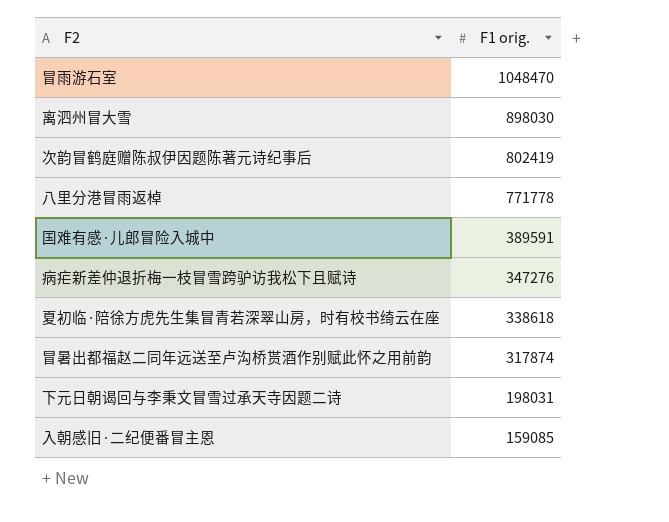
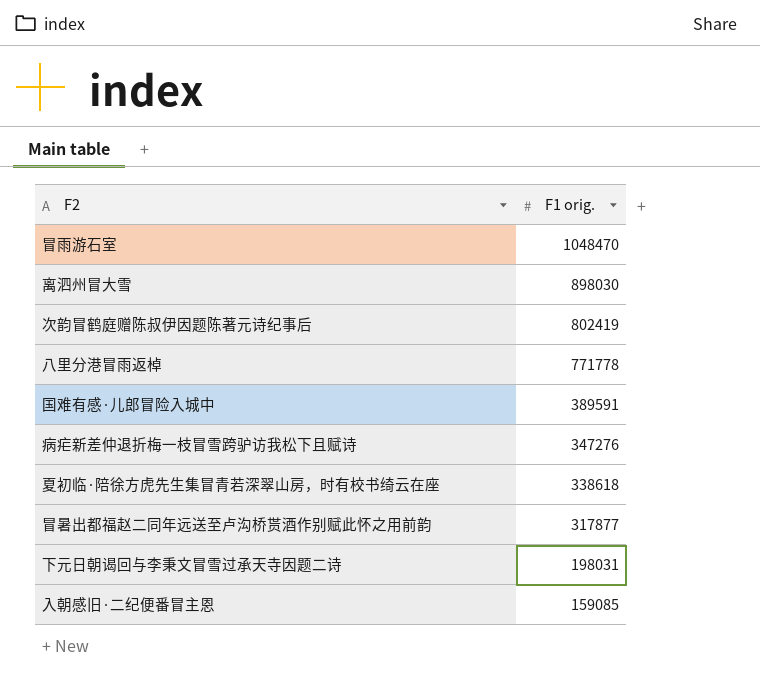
冒暑出都福赵二同年远送至卢沟桥贳酒作别赋此怀之用前韵 | F1 orig.: 317874 -> 317877

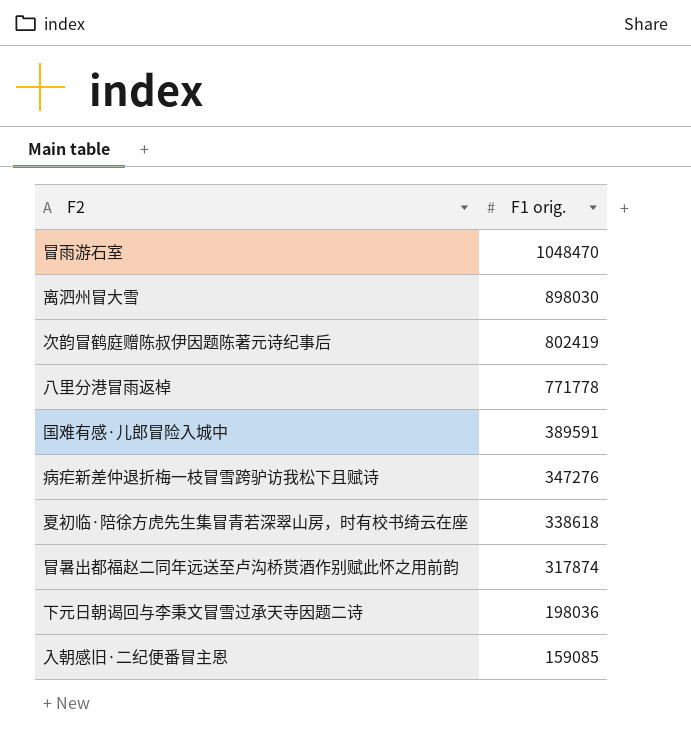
冒暑出都福赵二同年远送至卢沟桥贳酒作别赋此怀之用前韵 | F1 orig.: 317877 -> 317874
下元日朝谒回与李秉文冒雪过承天寺因题二诗 | F1 orig.: 198031 -> 198036

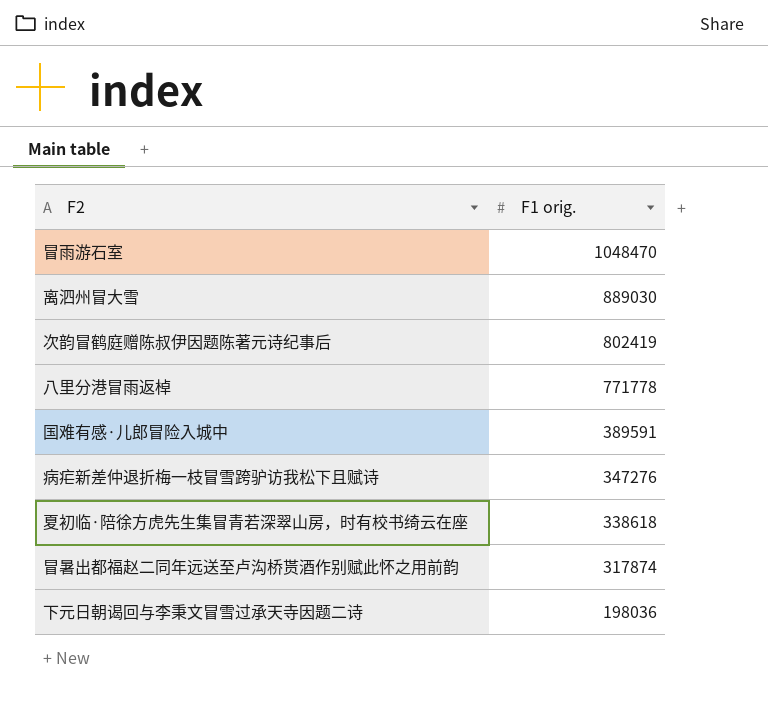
row 入朝感旧·二纪便番冒主恩: 159085 -> none
离泗州冒大雪 | F1 orig.: 898030 -> 889030

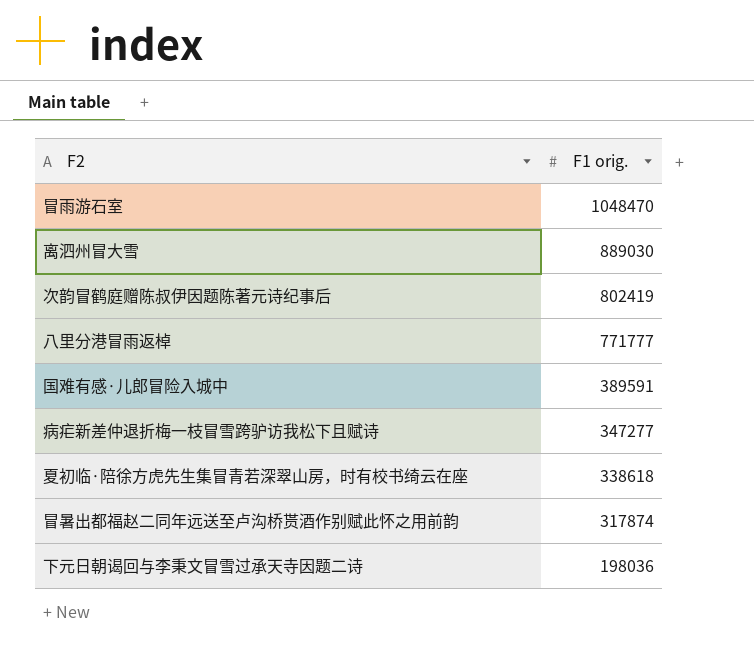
八里分港冒雨返棹 | F1 orig.: 771778 -> 771777
病疟新差仲退折梅一枝冒雪跨驴访我松下且赋诗 | F1 orig.: 347276 -> 347277

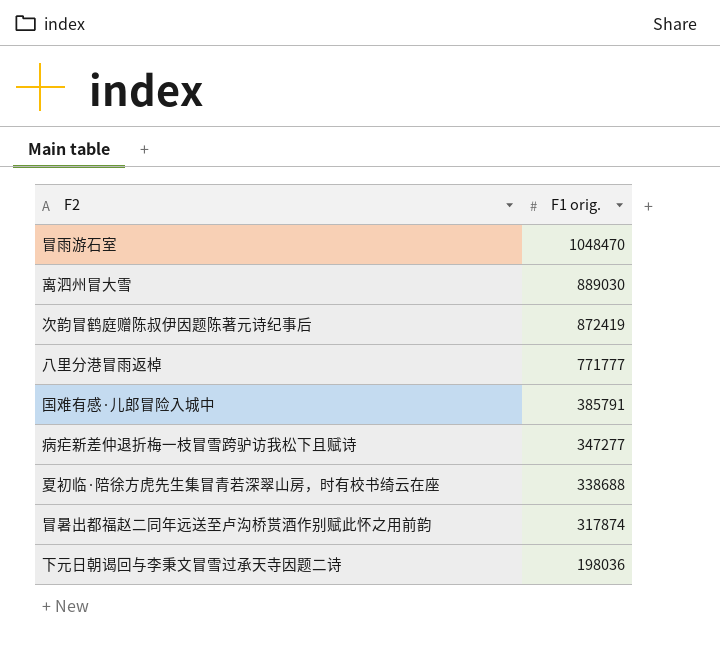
次韵冒鹤庭赠陈叔伊因题陈著元诗纪事后 | F1 orig.: 802419 -> 872419
国难有感·儿郎冒险入城中 | F1 orig.: 389591 -> 385791
夏初临·陪徐方虎先生集冒青若深翠山房，时有校书绮云在座 | F1 orig.: 338618 -> 338688

